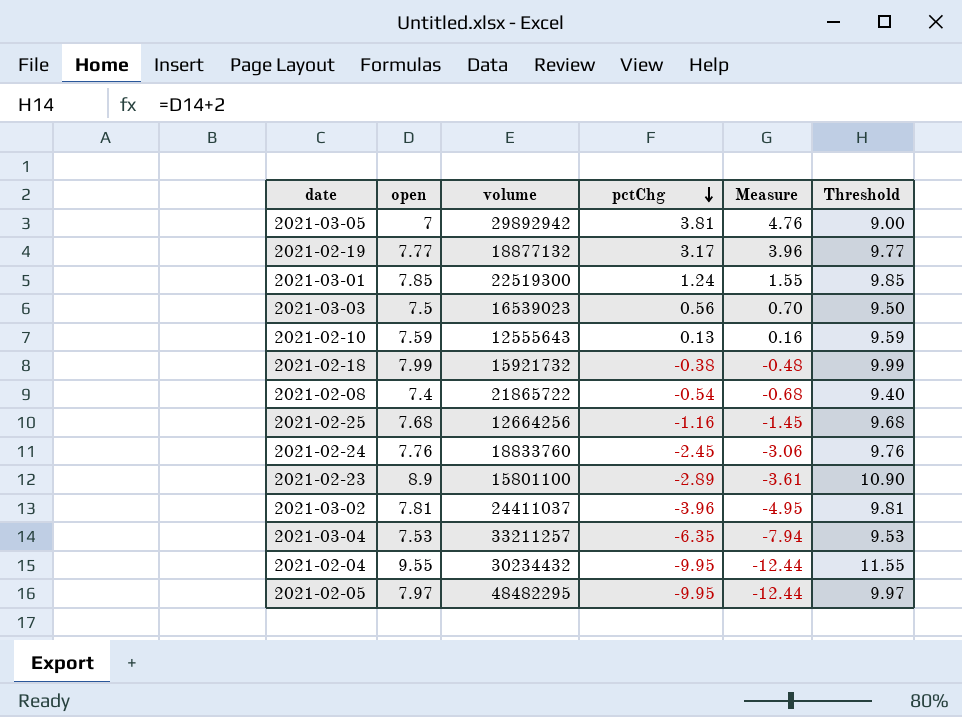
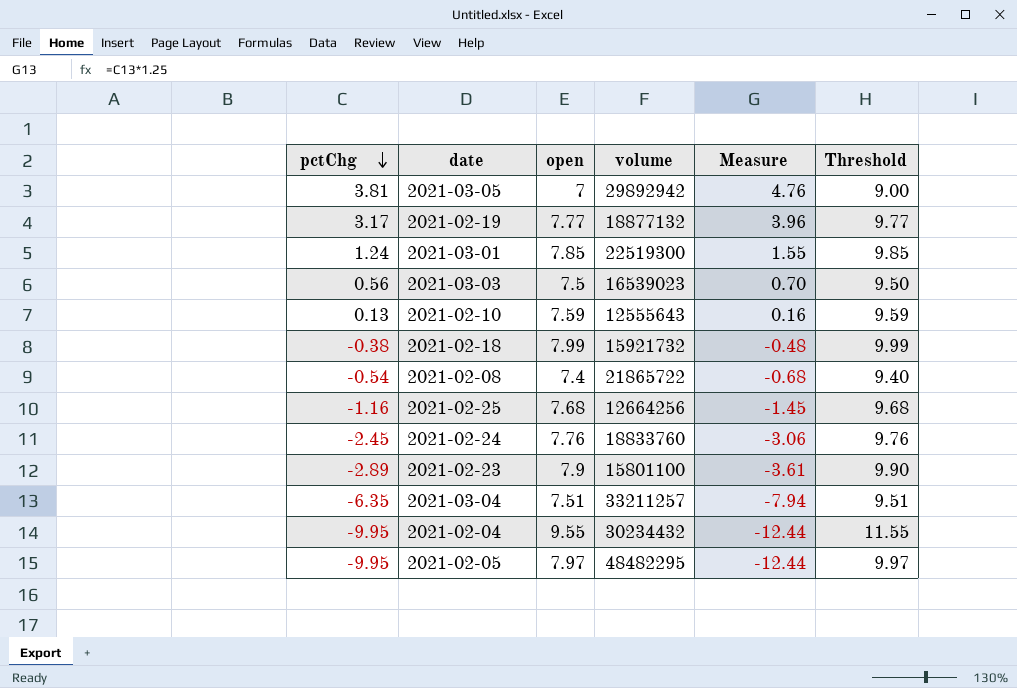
column pctChg | position: 4 -> 1
row 2021-03-02: 7.81 | 24411037 | -3.96 | -4.95 | 9.81 -> none
2021-02-23 | open: 8.9 -> 7.9
2021-02-23 | Threshold: 10.90 -> 9.90
2021-03-04 | open: 7.53 -> 7.51
2021-03-04 | Threshold: 9.53 -> 9.51

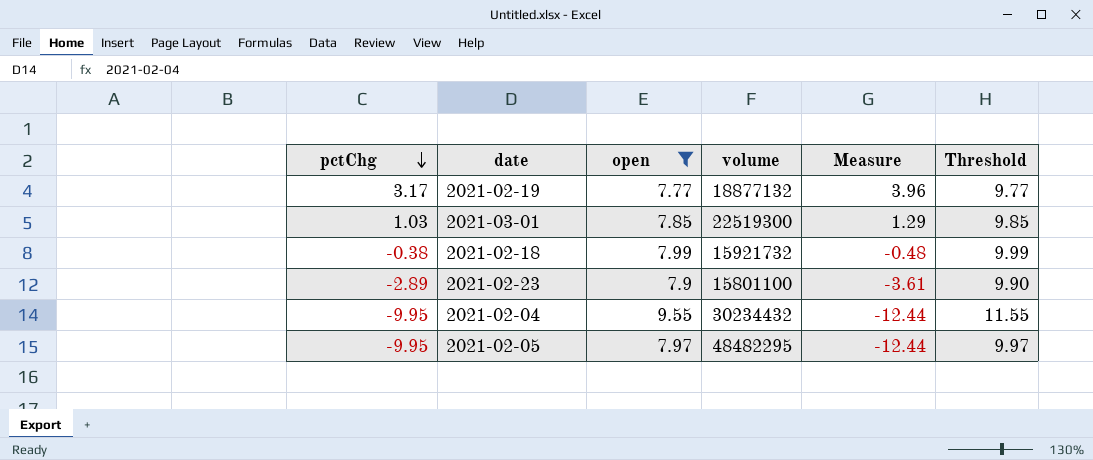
filter: none -> open >= 7.77
2021-03-01 | pctChg: 1.24 -> 1.03
2021-03-01 | Measure: 1.55 -> 1.29

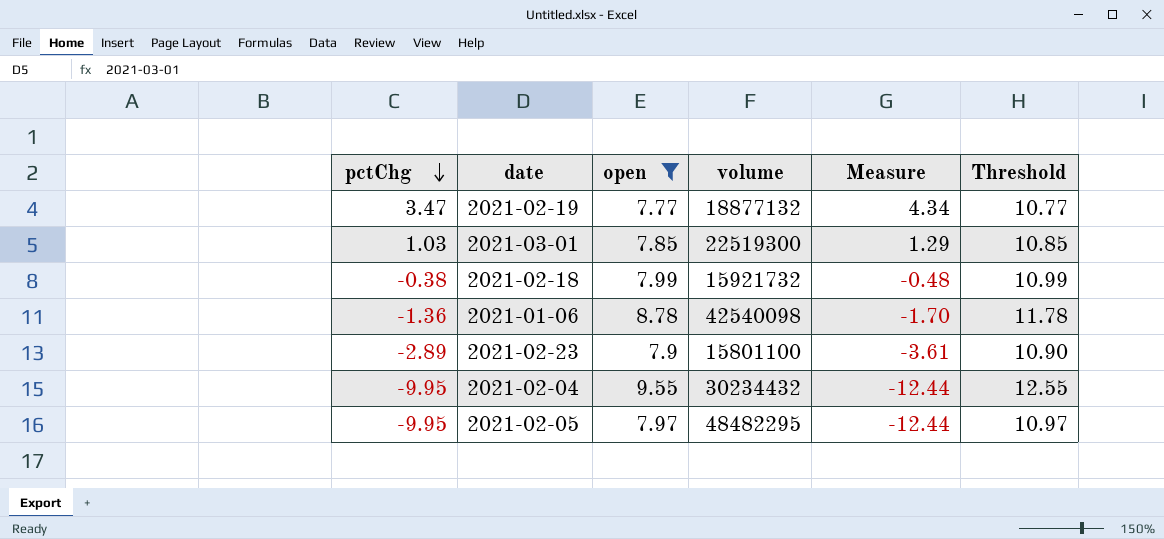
column Threshold | formula: [open] + 2 -> [open] + 3
2021-02-19 | pctChg: 3.17 -> 3.47
2021-02-19 | Measure: 3.96 -> 4.34
row 2021-01-06: none -> -1.36 | 8.78 | 42540098 | -1.70 | 11.78

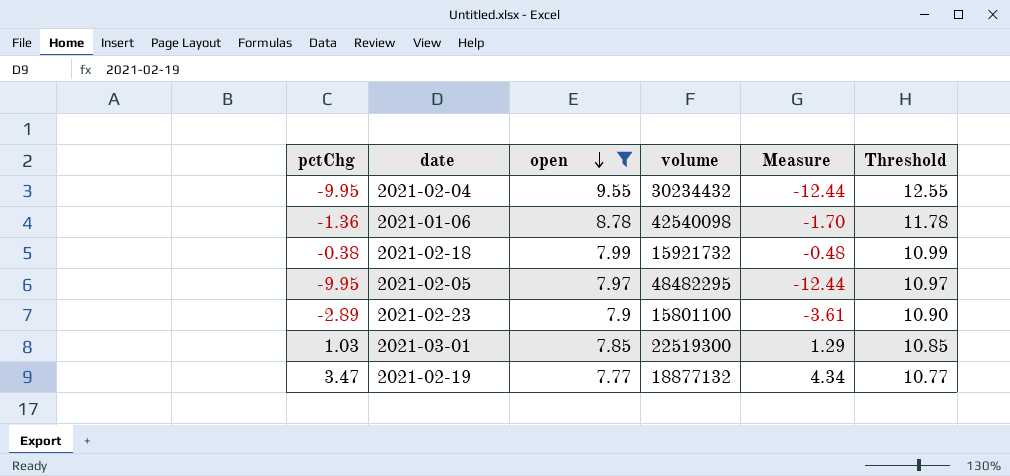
row order: pctChg descending -> open descending

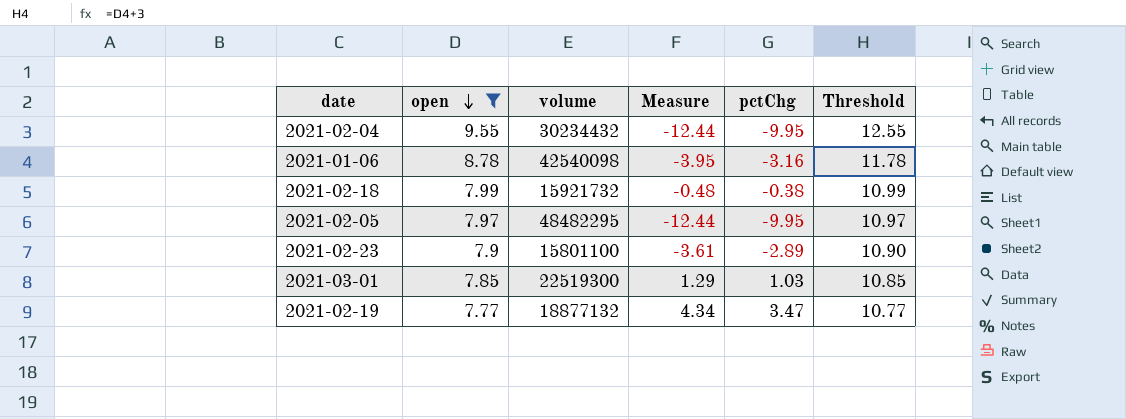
column pctChg | position: 1 -> 5
2021-01-06 | Measure: -1.70 -> -3.95
2021-01-06 | pctChg: -1.36 -> -3.16

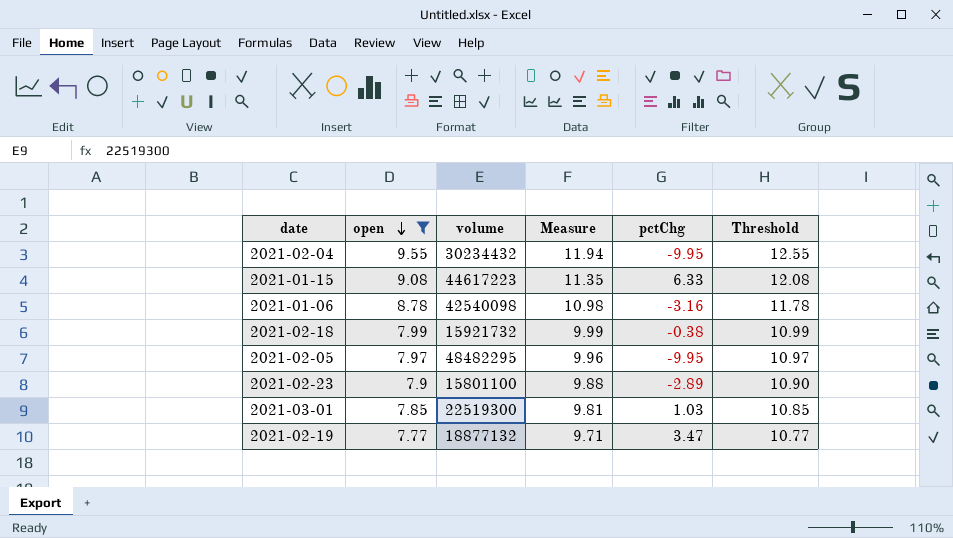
column Measure | formula: [pctChg] * 1.25 -> [open] * 1.25
row 2021-01-15: none -> 9.08 | 44617223 | 11.35 | 6.33 | 12.08

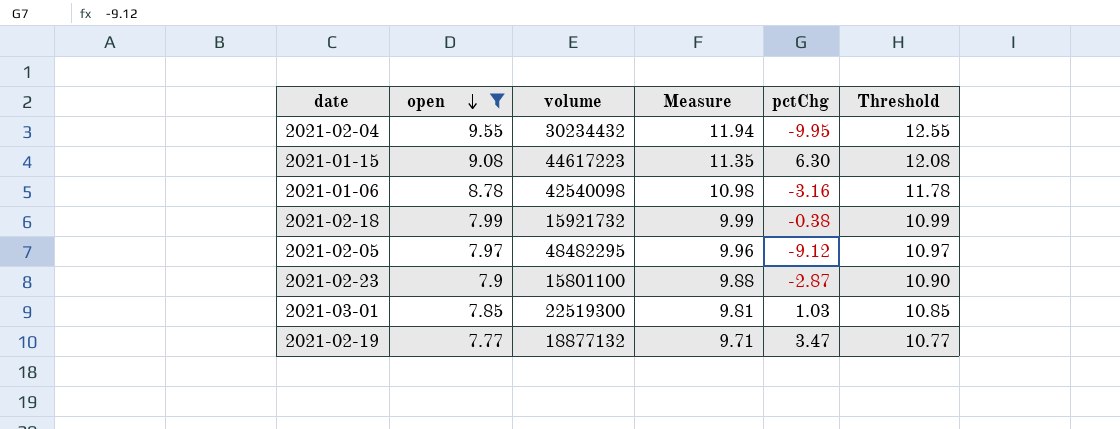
2021-01-15 | pctChg: 6.33 -> 6.30
2021-02-05 | pctChg: -9.95 -> -9.12
2021-02-23 | pctChg: -2.89 -> -2.87

